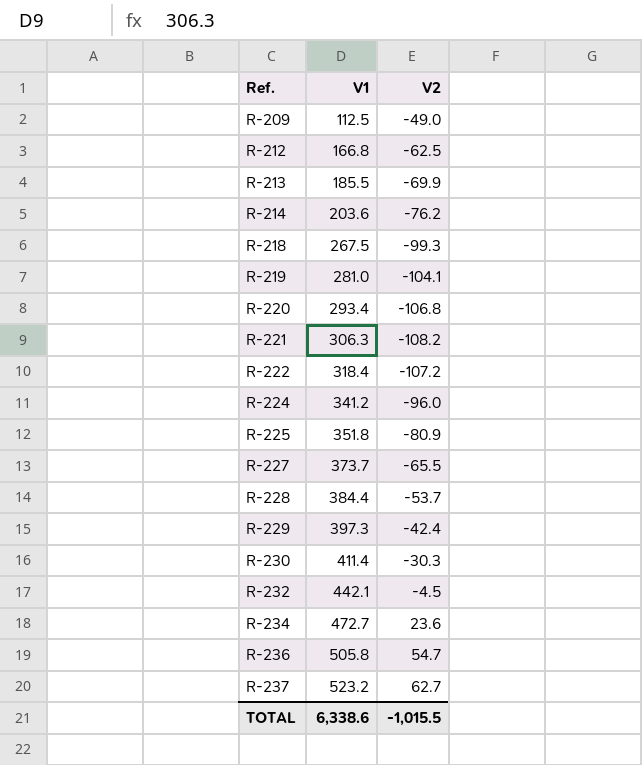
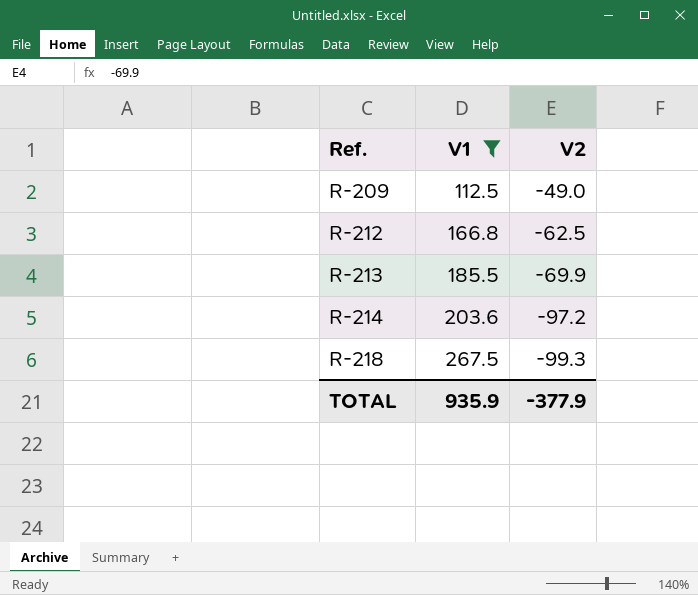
filter: none -> V1 <= 267.5
R-214 | V2: -76.2 -> -97.2
TOTAL | V1: 6,338.6 -> 935.9
TOTAL | V2: -1,015.5 -> -377.9

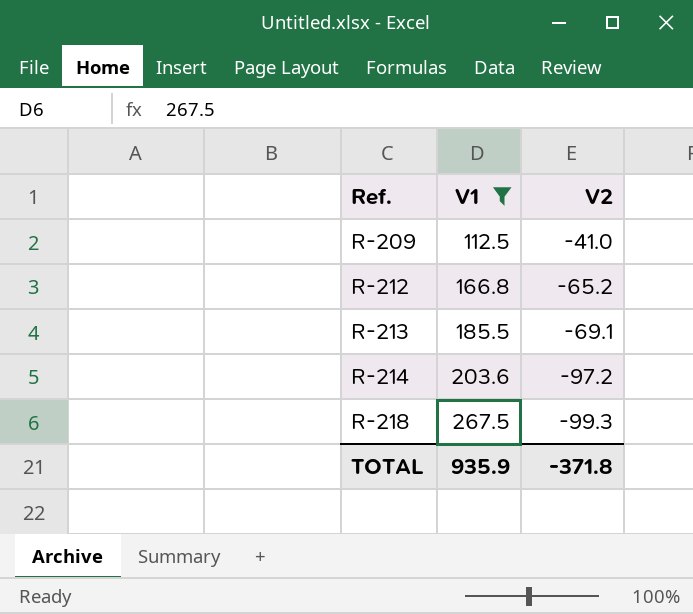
R-209 | V2: -49.0 -> -41.0
R-212 | V2: -62.5 -> -65.2
R-213 | V2: -69.9 -> -69.1
TOTAL | V2: -377.9 -> -371.8

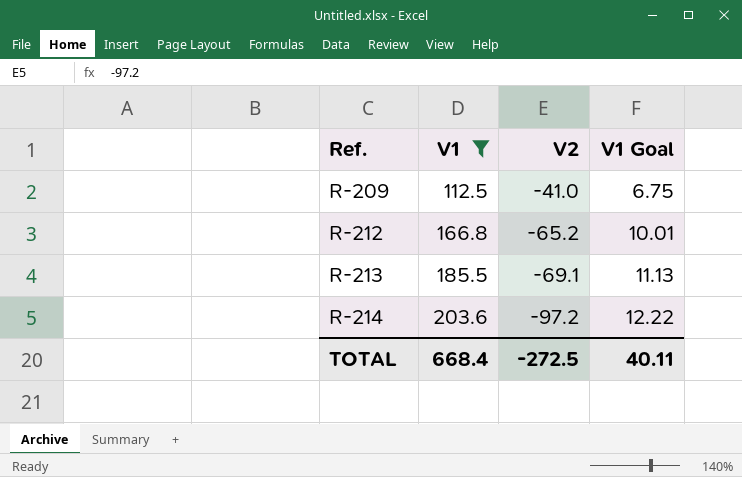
column V1 Goal | formula: none -> [V1] * 0.06
row R-218: 267.5 | -99.3 -> none
TOTAL | V1: 935.9 -> 668.4
TOTAL | V2: -371.8 -> -272.5

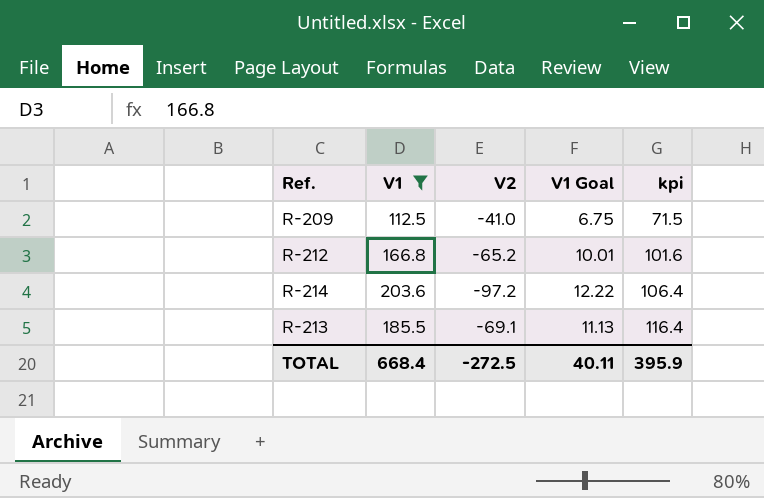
row order: Ref. ascending -> kpi ascending
column kpi | formula: none -> [V1] + [V2]

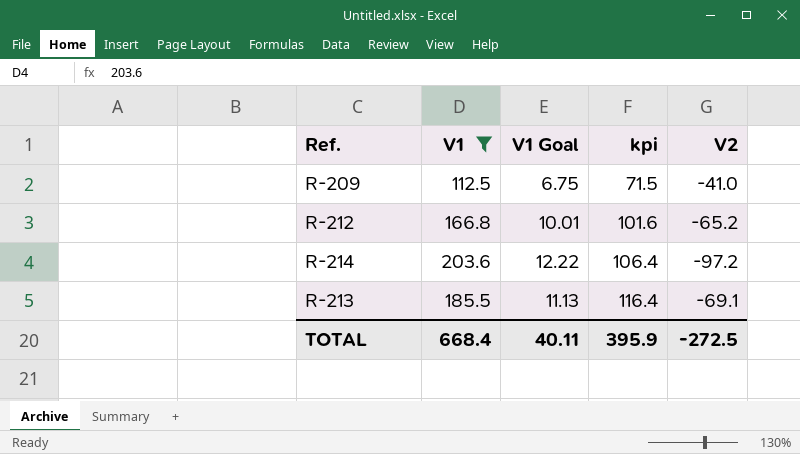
column V2 | position: 3 -> 5

